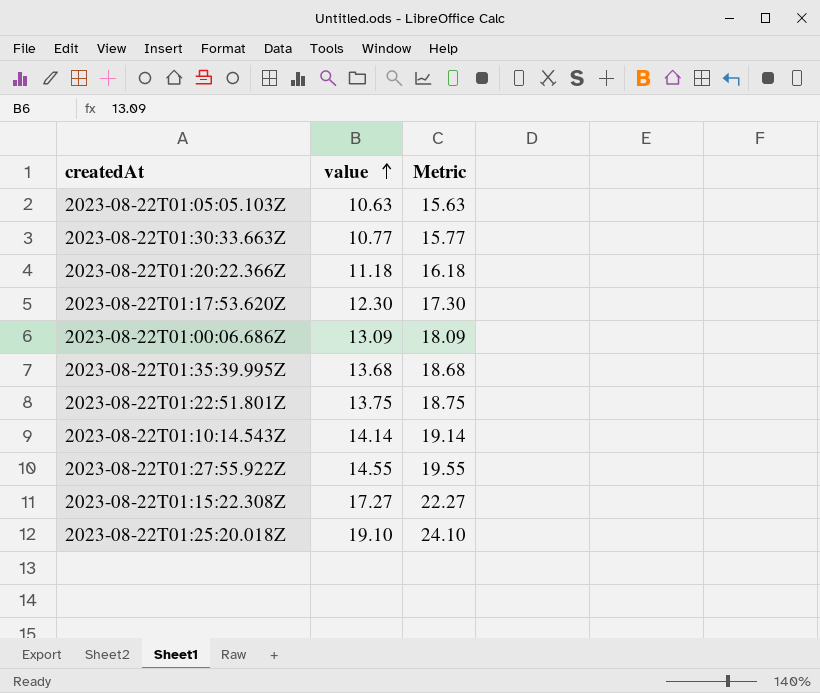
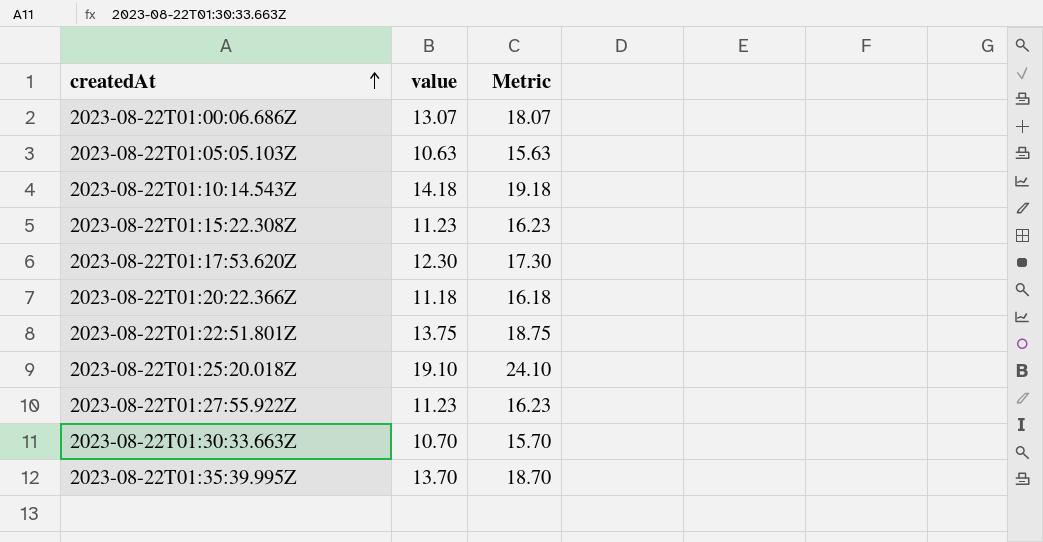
row order: value ascending -> createdAt ascending
2023-08-22T01:00:06.686Z | value: 13.09 -> 13.07
2023-08-22T01:00:06.686Z | Metric: 18.09 -> 18.07
2023-08-22T01:10:14.543Z | value: 14.14 -> 14.18
2023-08-22T01:10:14.543Z | Metric: 19.14 -> 19.18
2023-08-22T01:15:22.308Z | value: 17.27 -> 11.23
2023-08-22T01:15:22.308Z | Metric: 22.27 -> 16.23
2023-08-22T01:27:55.922Z | value: 14.55 -> 11.23
2023-08-22T01:27:55.922Z | Metric: 19.55 -> 16.23
2023-08-22T01:30:33.663Z | value: 10.77 -> 10.70
2023-08-22T01:30:33.663Z | Metric: 15.77 -> 15.70
2023-08-22T01:35:39.995Z | value: 13.68 -> 13.70
2023-08-22T01:35:39.995Z | Metric: 18.68 -> 18.70

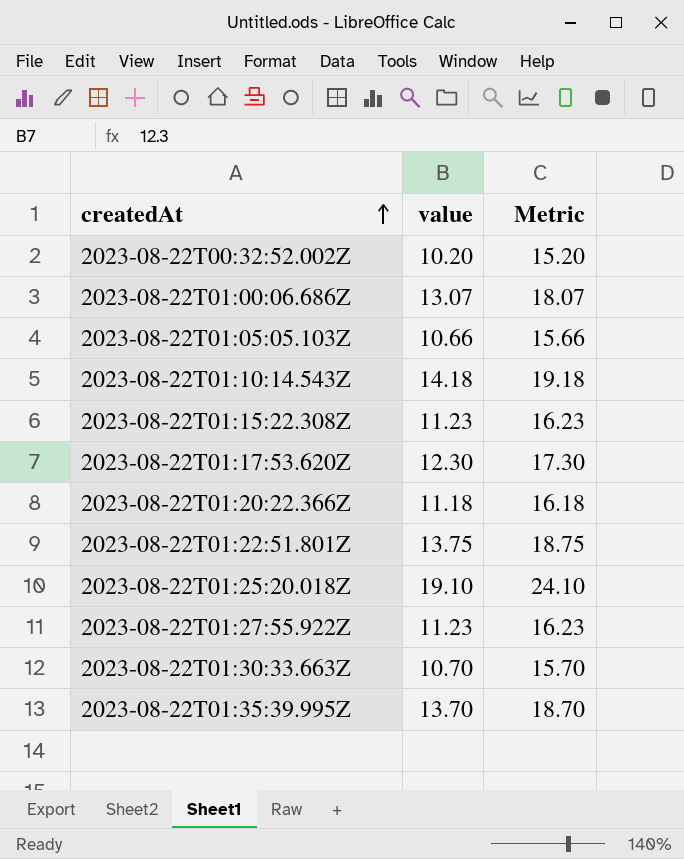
row 2023-08-22T00:32:52.002Z: none -> 10.20 | 15.20
2023-08-22T01:05:05.103Z | value: 10.63 -> 10.66
2023-08-22T01:05:05.103Z | Metric: 15.63 -> 15.66

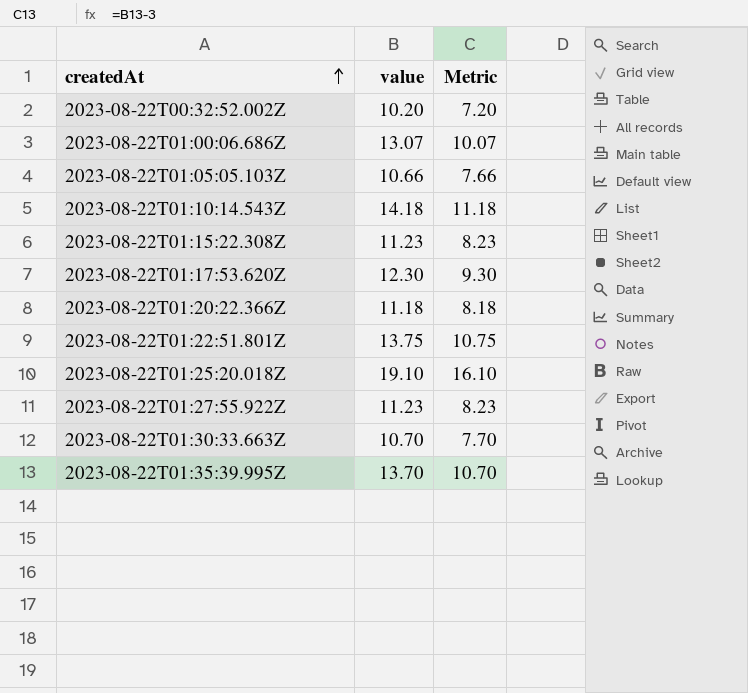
column Metric | formula: [value] + 5 -> [value] - 3

